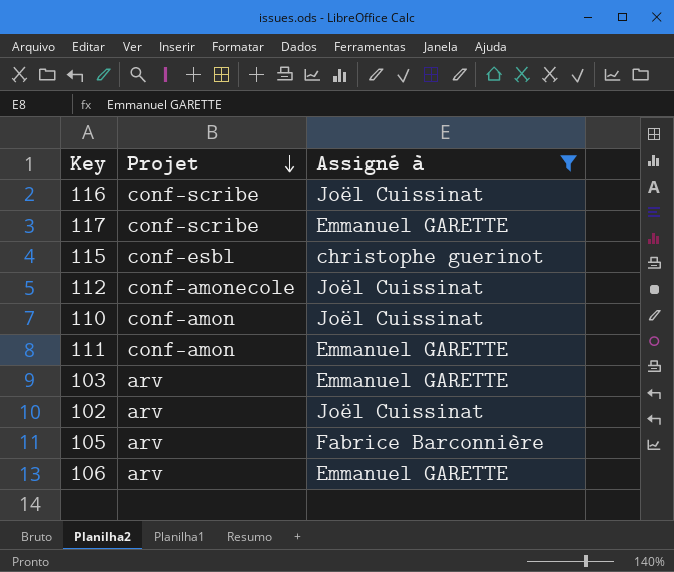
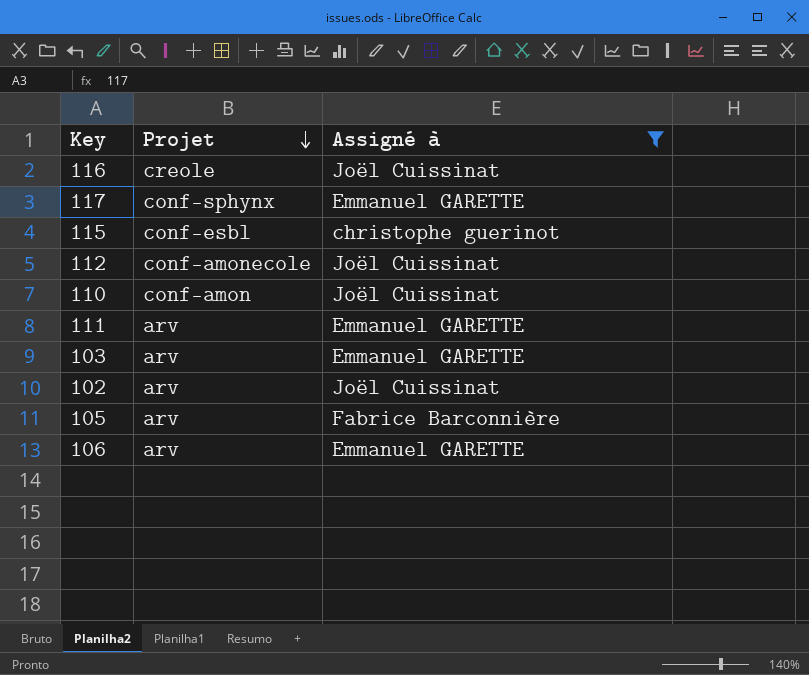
116 | Projet: conf-scribe -> creole
117 | Projet: conf-scribe -> conf-sphynx
111 | Projet: conf-amon -> arv

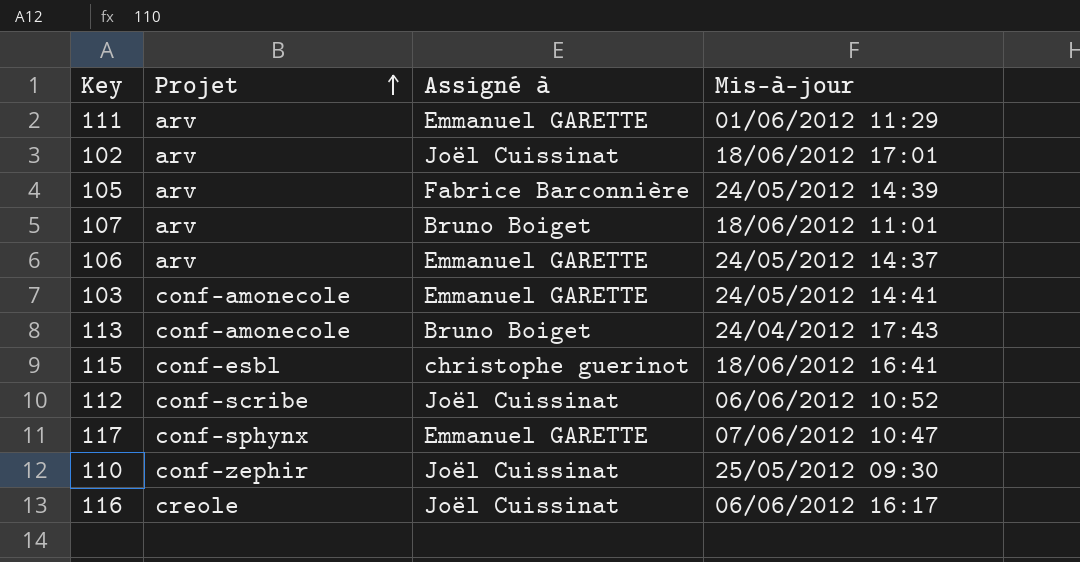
filter: Assigné à != Bruno Boiget -> none
row order: Projet descending -> Projet ascending
column Mis-à-jour | position: none -> 4
103 | Projet: arv -> conf-amonecole
112 | Projet: conf-amonecole -> conf-scribe
110 | Projet: conf-amon -> conf-zephir

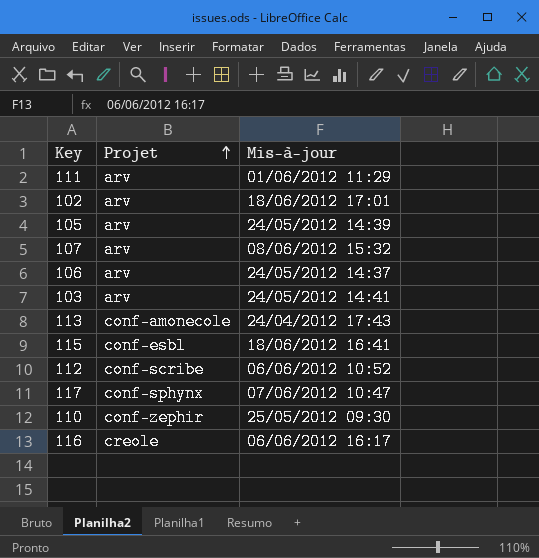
column Assigné à | position: 3 -> none
107 | Mis-à-jour: 18/06/2012 11:01 -> 08/06/2012 15:32
103 | Projet: conf-amonecole -> arv

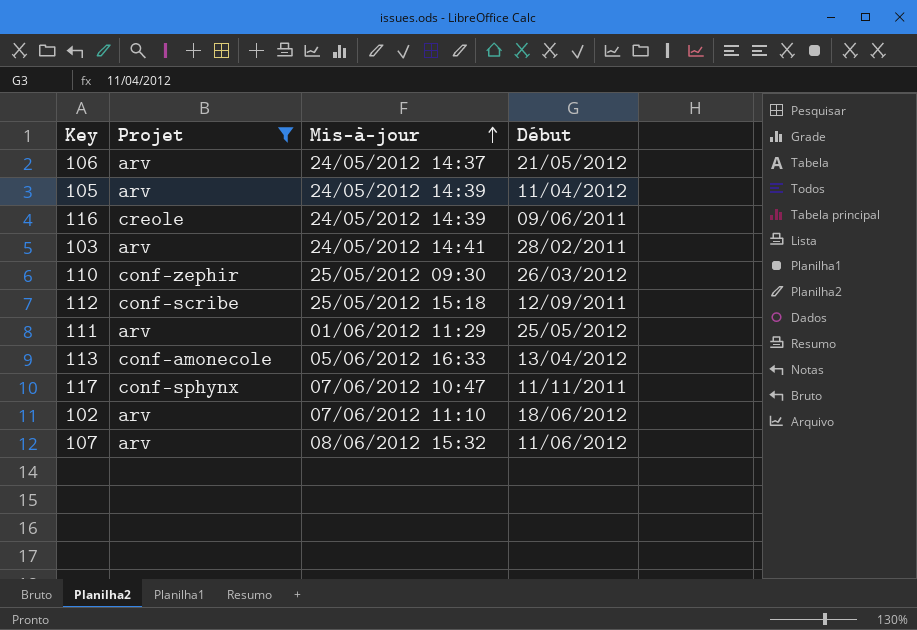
filter: none -> Projet != conf-esbl
row order: Projet ascending -> Mis-à-jour ascending
column Début | position: none -> 4
116 | Mis-à-jour: 06/06/2012 16:17 -> 24/05/2012 14:39
112 | Mis-à-jour: 06/06/2012 10:52 -> 25/05/2012 15:18
113 | Mis-à-jour: 24/04/2012 17:43 -> 05/06/2012 16:33
102 | Mis-à-jour: 18/06/2012 17:01 -> 07/06/2012 11:10

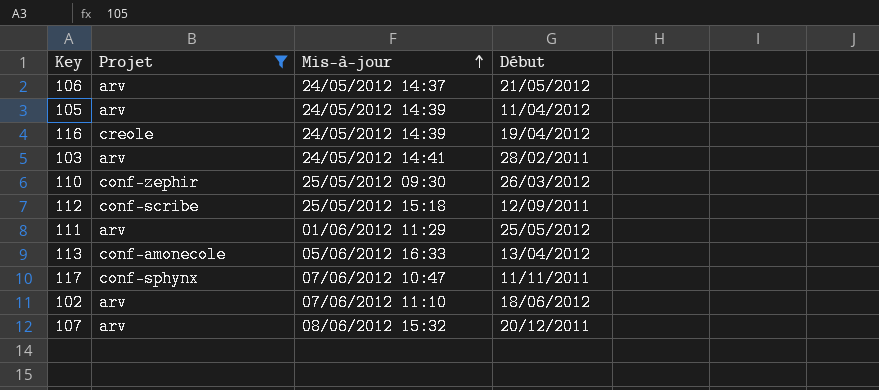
116 | Début: 09/06/2011 -> 19/04/2012
107 | Début: 11/06/2012 -> 20/12/2011

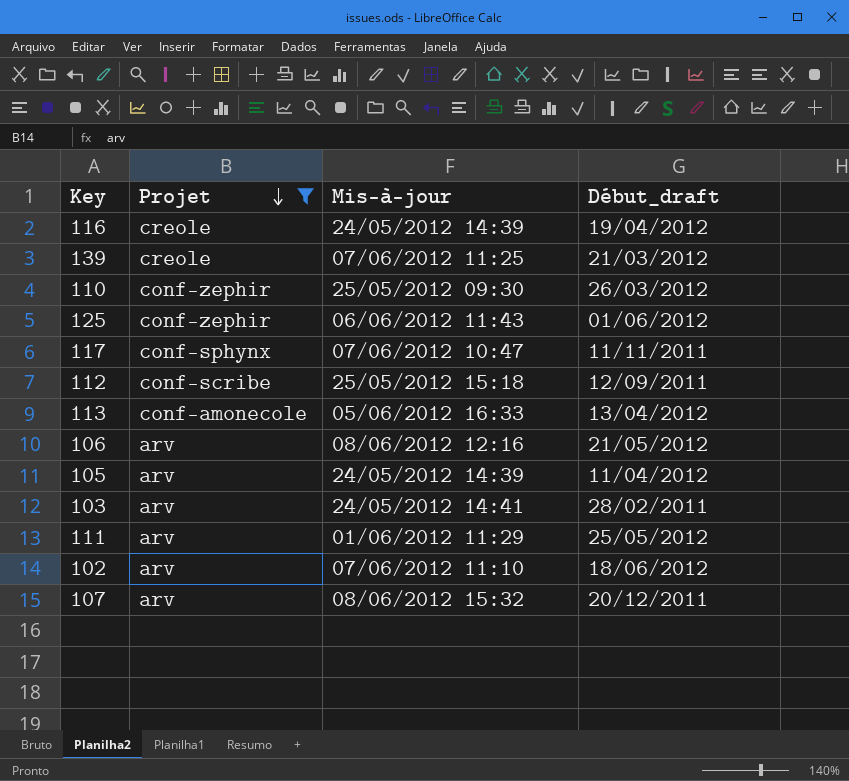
row order: Mis-à-jour ascending -> Projet descending
column name: Début -> Début_draft
row 139: none -> creole | 07/06/2012 11:25 | 21/03/2012
row 125: none -> conf-zephir | 06/06/2012 11:43 | 01/06/2012
106 | Mis-à-jour: 24/05/2012 14:37 -> 08/06/2012 12:16

